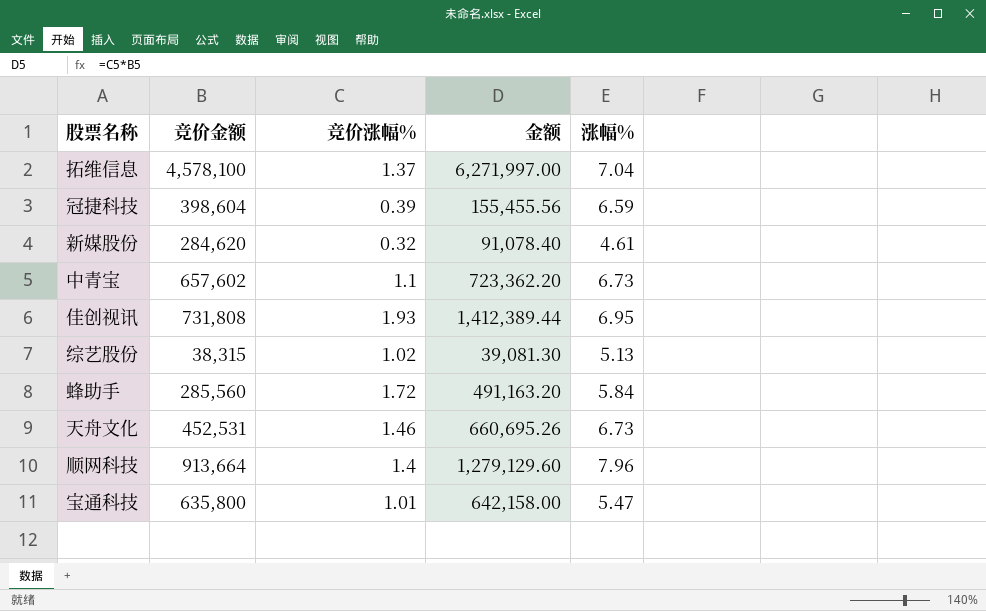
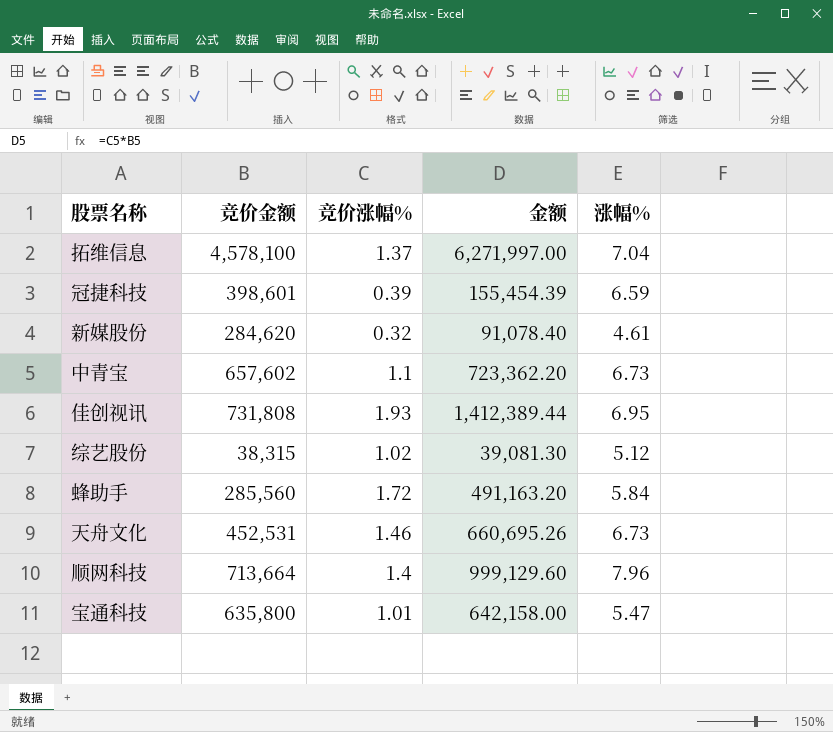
冠捷科技 | 竞价金额: 398,604 -> 398,601
冠捷科技 | 金额: 155,455.56 -> 155,454.39
综艺股份 | 涨幅%: 5.13 -> 5.12
顺网科技 | 竞价金额: 913,664 -> 713,664
顺网科技 | 金额: 1,279,129.60 -> 999,129.60

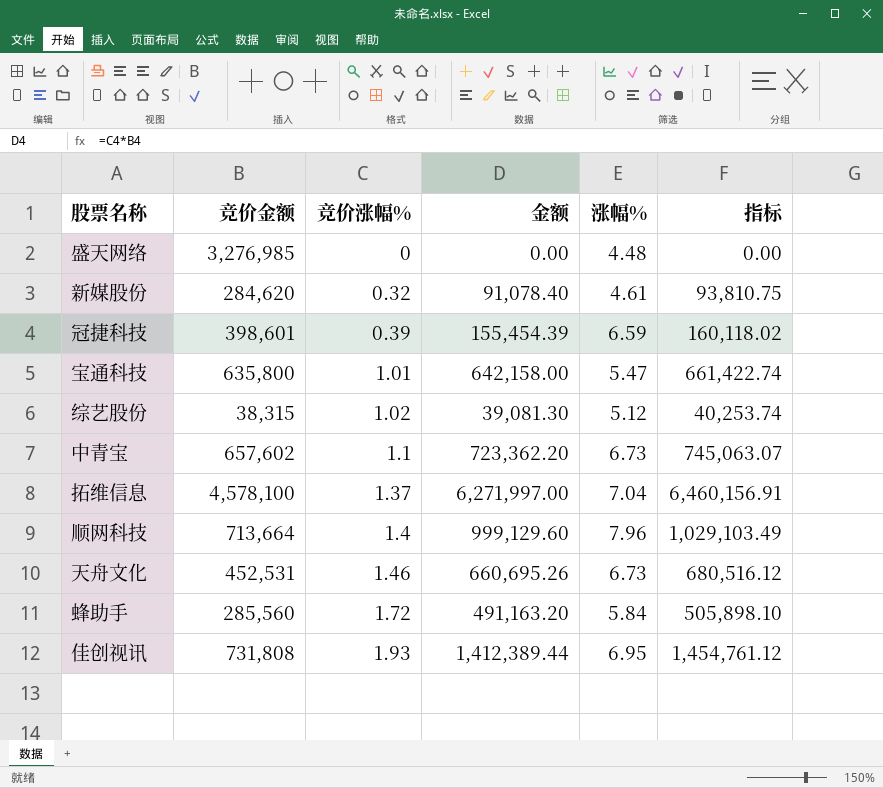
row order: none -> 竞价涨幅% ascending
column 指标 | formula: none -> [金额] * 1.03
row 盛天网络: none -> 3,276,985 | 0 | 0.00 | 4.48 | 0.00

